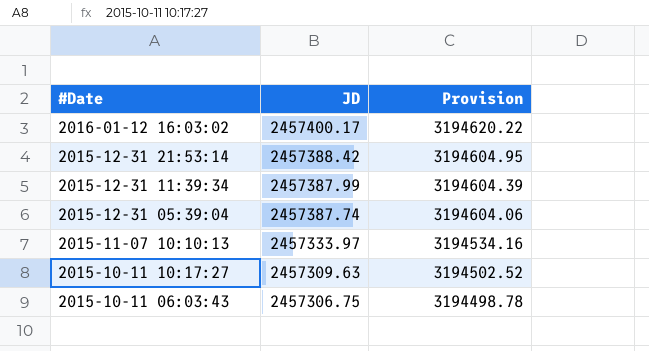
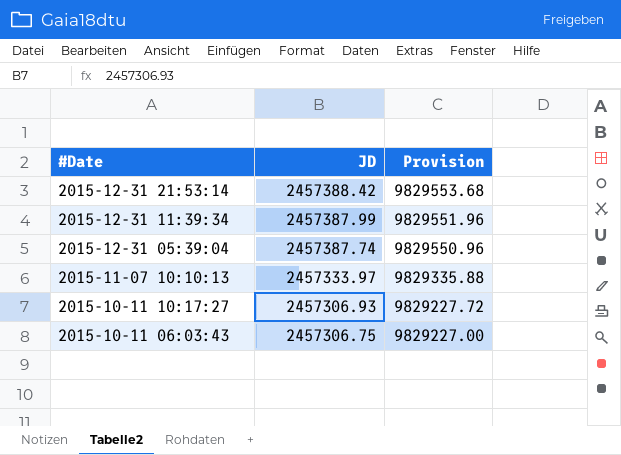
column Provision | formula: [JD] * 1.3 -> [JD] * 4
row 2016-01-12 16:03:02: 2457400.17 | 3194620.22 -> none
2015-10-11 10:17:27 | JD: 2457309.63 -> 2457306.93

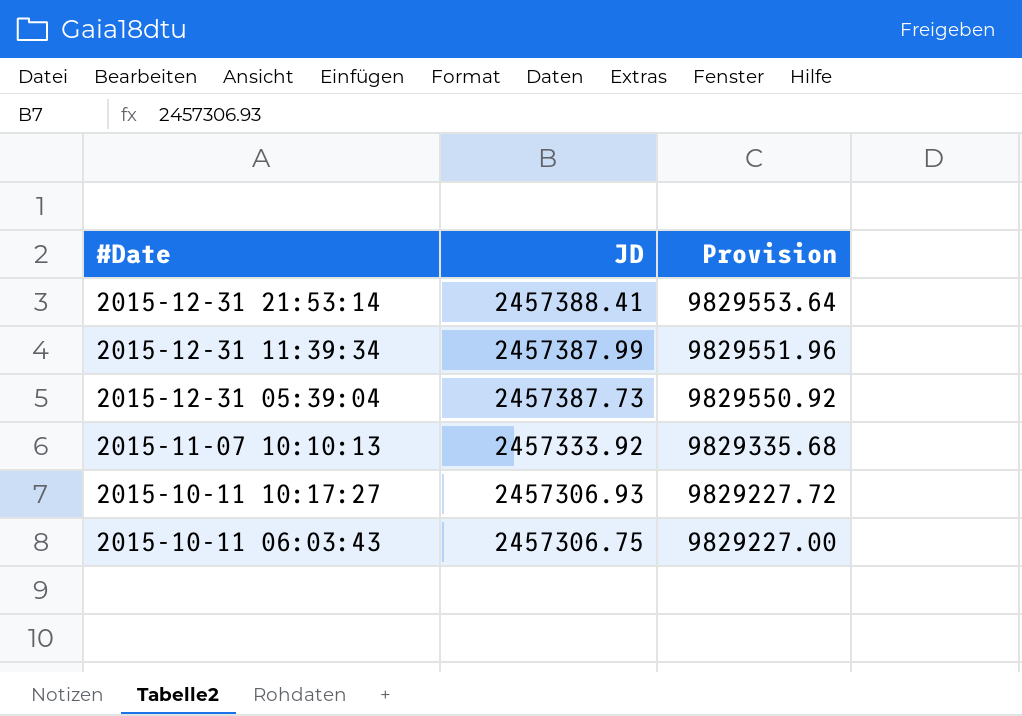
2015-12-31 21:53:14 | JD: 2457388.42 -> 2457388.41
2015-12-31 21:53:14 | Provision: 9829553.68 -> 9829553.64
2015-12-31 05:39:04 | JD: 2457387.74 -> 2457387.73
2015-12-31 05:39:04 | Provision: 9829550.96 -> 9829550.92
2015-11-07 10:10:13 | JD: 2457333.97 -> 2457333.92
2015-11-07 10:10:13 | Provision: 9829335.88 -> 9829335.68

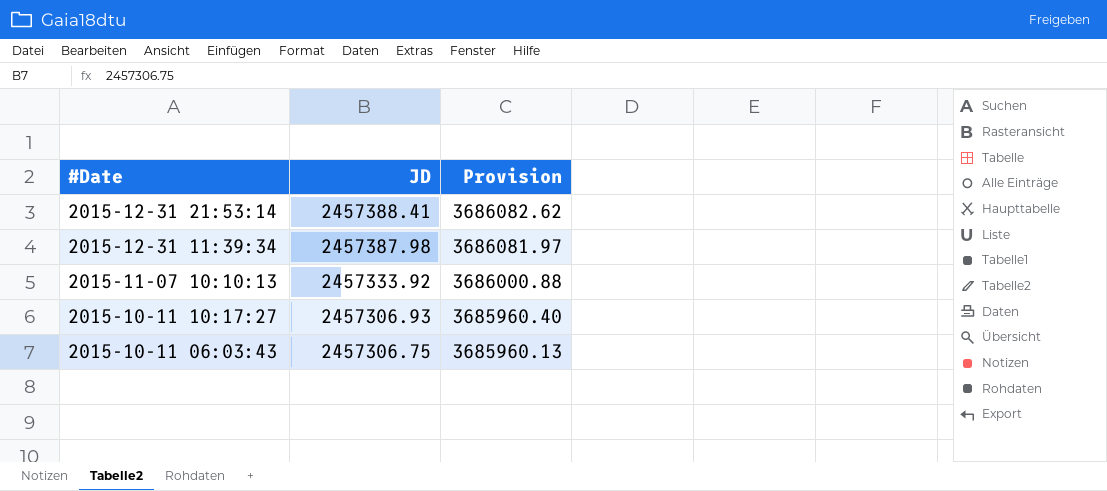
column Provision | formula: [JD] * 4 -> [JD] * 1.5
row 2015-12-31 05:39:04: 2457387.73 | 9829550.92 -> none
2015-12-31 11:39:34 | JD: 2457387.99 -> 2457387.98

